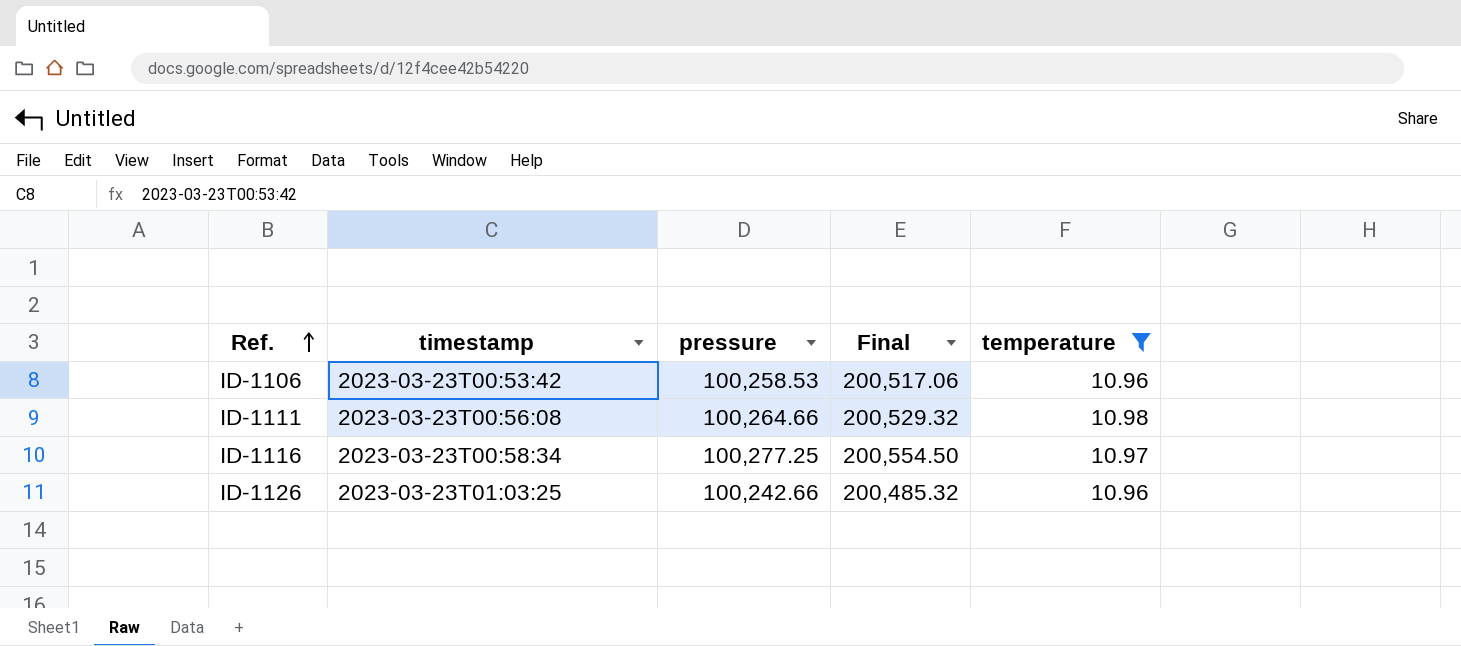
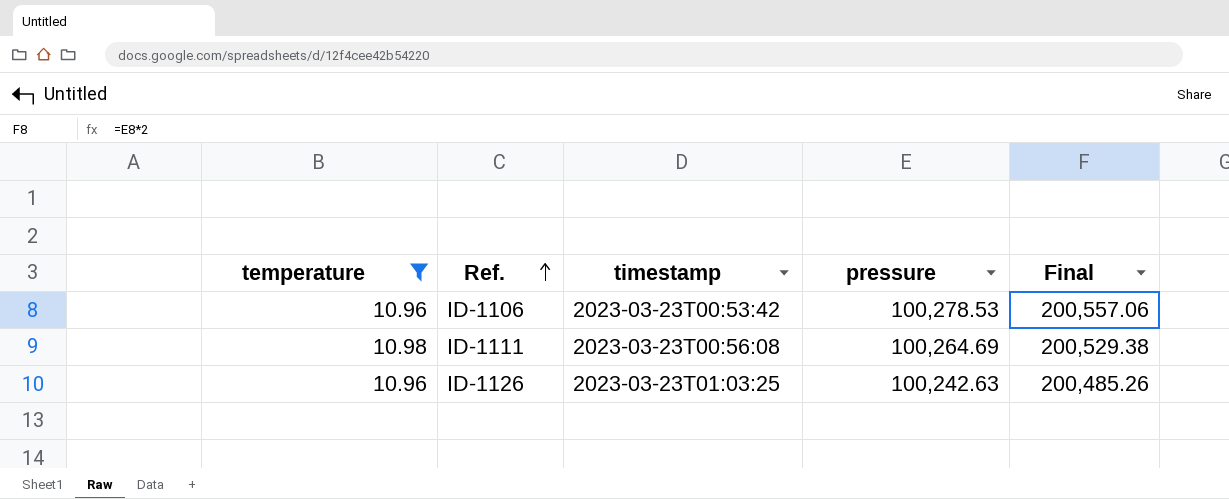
column temperature | position: 5 -> 1
row ID-1116: 2023-03-23T00:58:34 | 100,277.25 | 200,554.50 | 10.97 -> none
ID-1106 | pressure: 100,258.53 -> 100,278.53
ID-1106 | Final: 200,517.06 -> 200,557.06
ID-1111 | pressure: 100,264.66 -> 100,264.69
ID-1111 | Final: 200,529.32 -> 200,529.38
ID-1126 | pressure: 100,242.66 -> 100,242.63
ID-1126 | Final: 200,485.32 -> 200,485.26

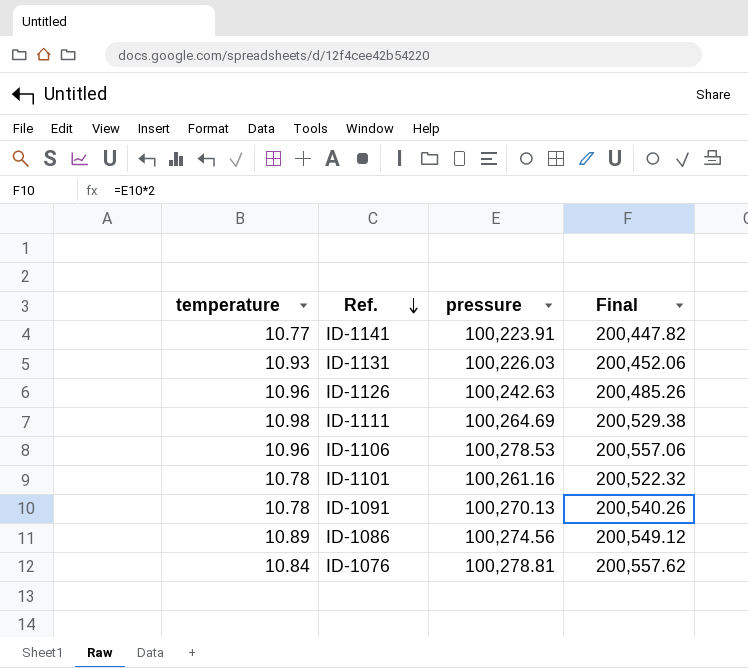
filter: temperature >= 10.96 -> none
row order: Ref. ascending -> Ref. descending
column timestamp | position: 3 -> none

